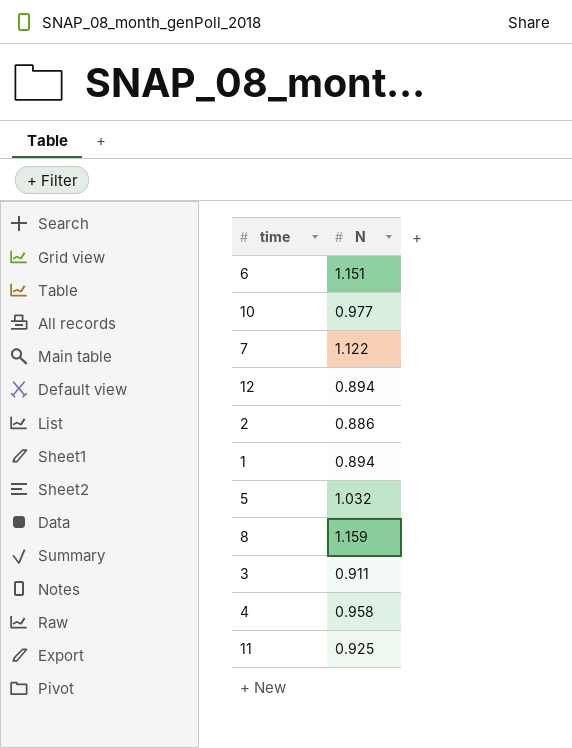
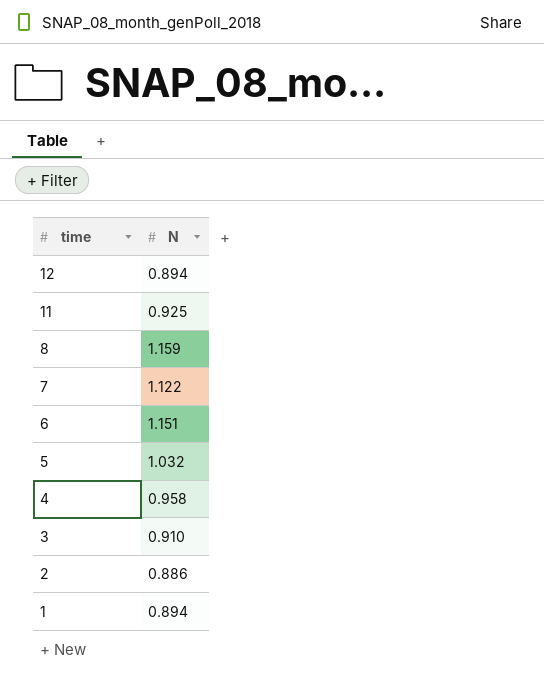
row order: none -> time descending
row 10: 0.977 -> none
3 | N: 0.911 -> 0.910

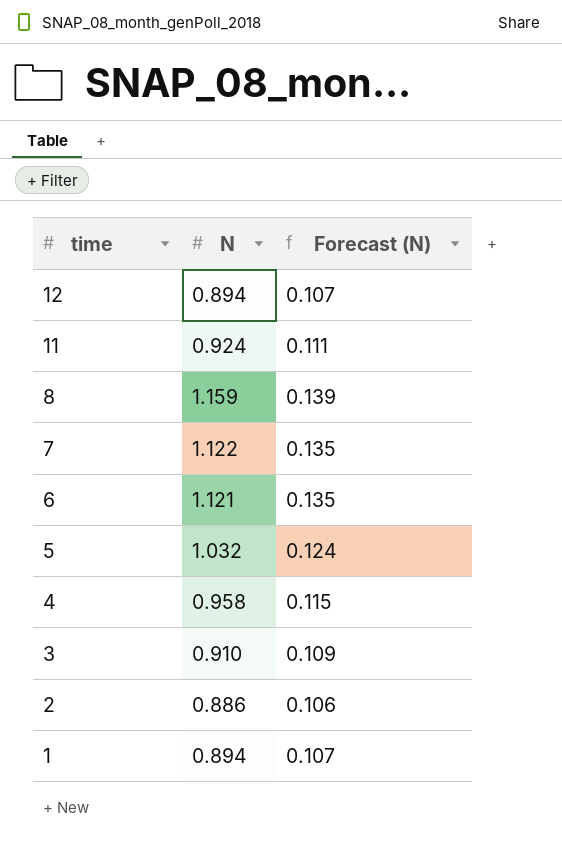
column Forecast (N) | formula: none -> [N] * 0.12
11 | N: 0.925 -> 0.924
6 | N: 1.151 -> 1.121

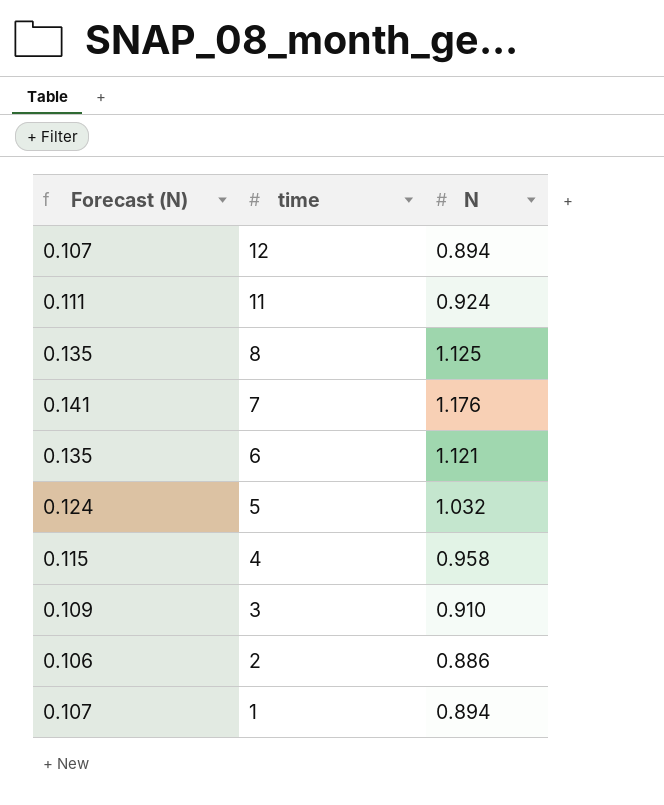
column Forecast (N) | position: 3 -> 1
8 | Forecast (N): 0.139 -> 0.135
8 | N: 1.159 -> 1.125
7 | Forecast (N): 0.135 -> 0.141
7 | N: 1.122 -> 1.176

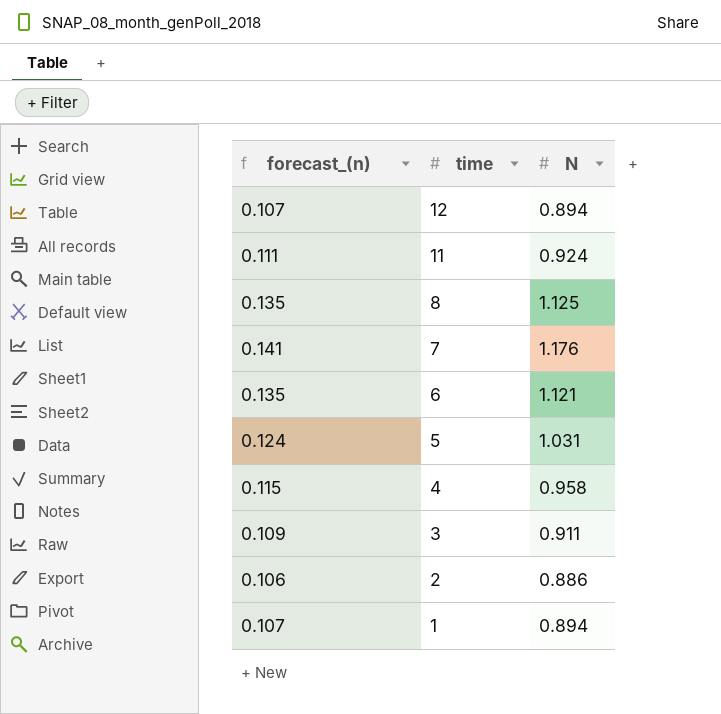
column name: Forecast (N) -> forecast_(n)
5 | N: 1.032 -> 1.031
3 | N: 0.910 -> 0.911

